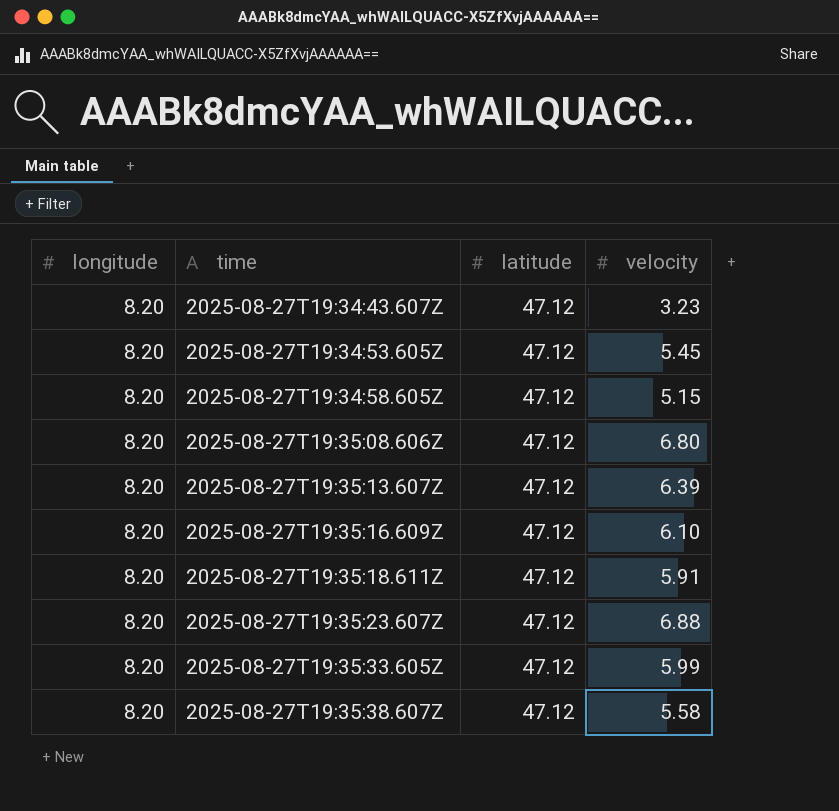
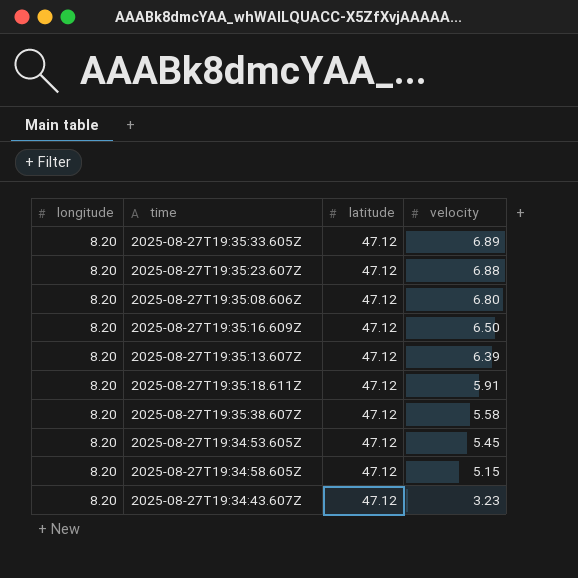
row order: time ascending -> velocity descending
2025-08-27T19:35:33.605Z | velocity: 5.99 -> 6.89
2025-08-27T19:35:16.609Z | velocity: 6.10 -> 6.50

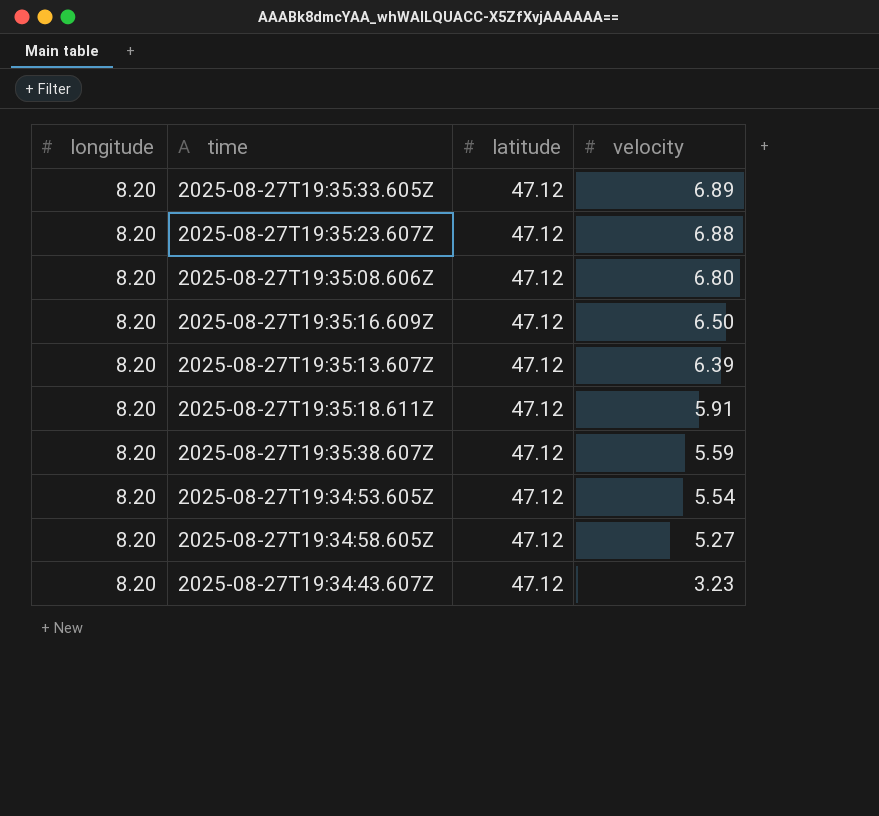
2025-08-27T19:35:38.607Z | velocity: 5.58 -> 5.59
2025-08-27T19:34:53.605Z | velocity: 5.45 -> 5.54
2025-08-27T19:34:58.605Z | velocity: 5.15 -> 5.27

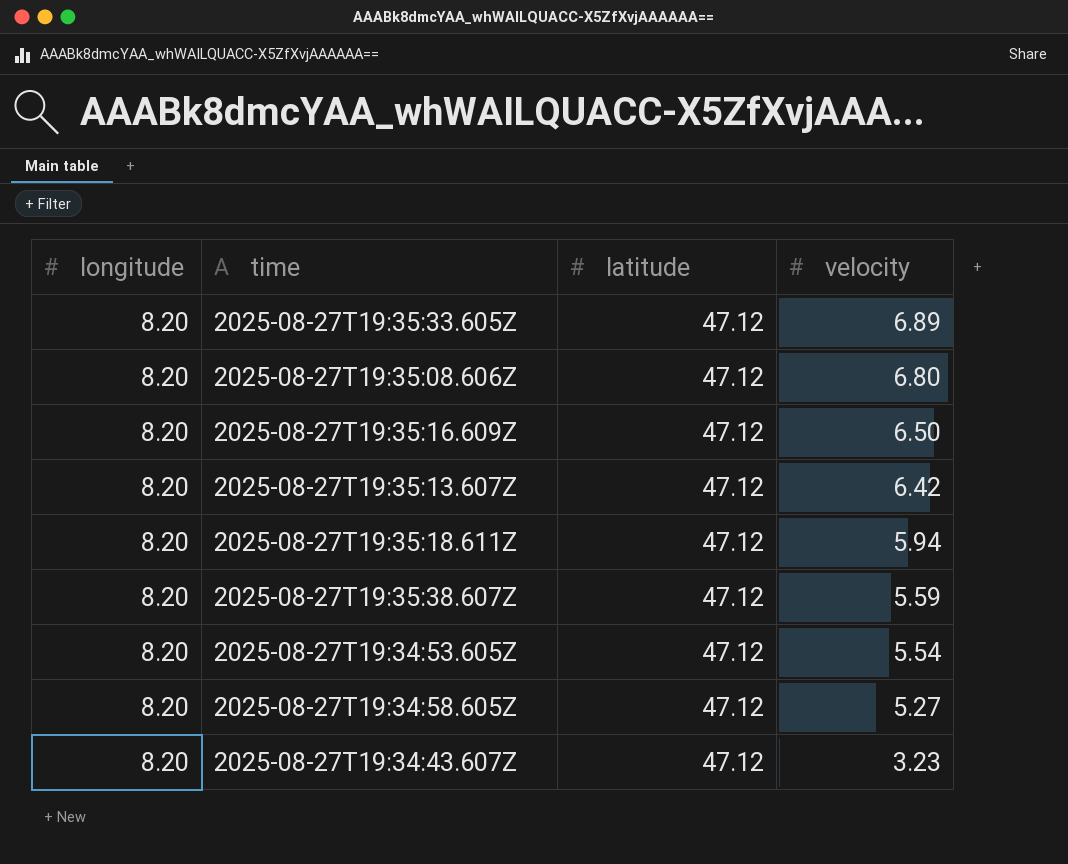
row 2025-08-27T19:35:23.607Z: 8.20 | 47.12 | 6.88 -> none
2025-08-27T19:35:13.607Z | velocity: 6.39 -> 6.42
2025-08-27T19:35:18.611Z | velocity: 5.91 -> 5.94

